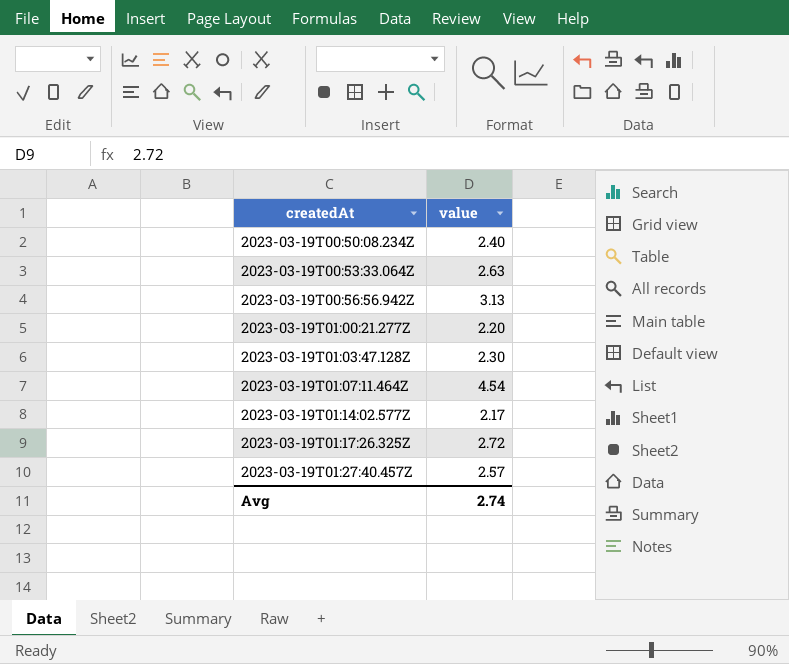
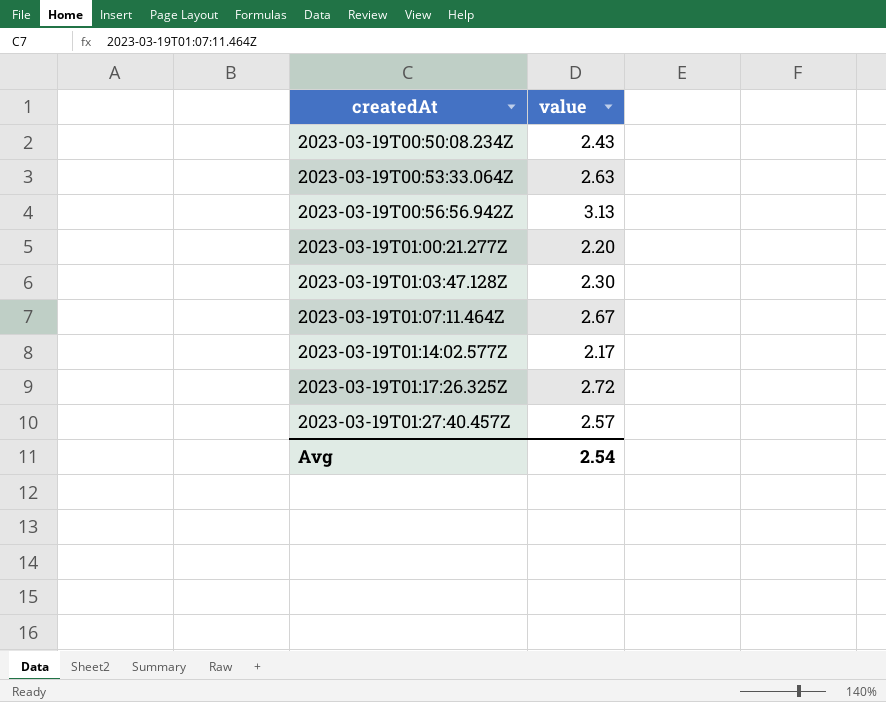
2023-03-19T00:50:08.234Z | value: 2.40 -> 2.43
2023-03-19T01:07:11.464Z | value: 4.54 -> 2.67
Avg | value: 2.74 -> 2.54

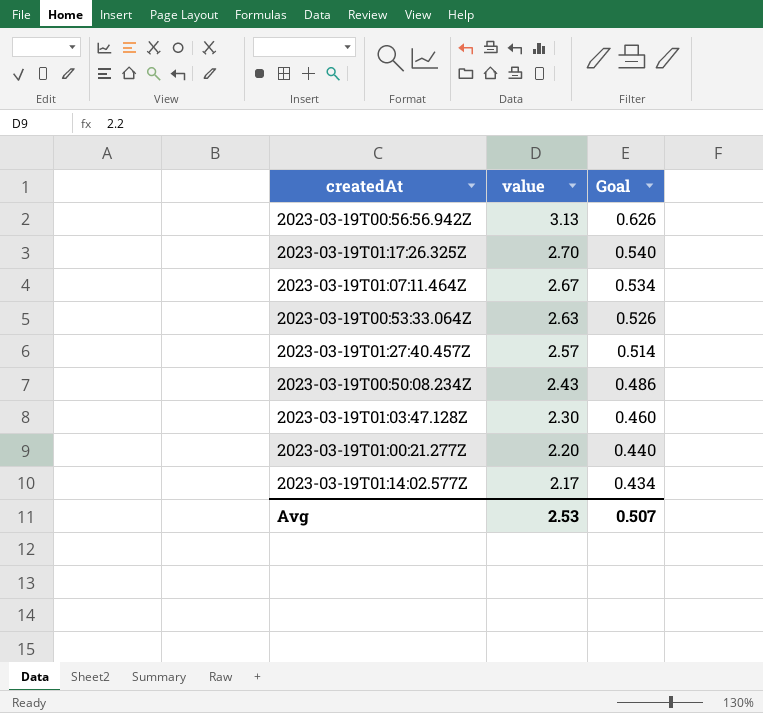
row order: createdAt ascending -> value descending
column Goal | formula: none -> [value] * 0.2
2023-03-19T01:17:26.325Z | value: 2.72 -> 2.70
Avg | value: 2.54 -> 2.53

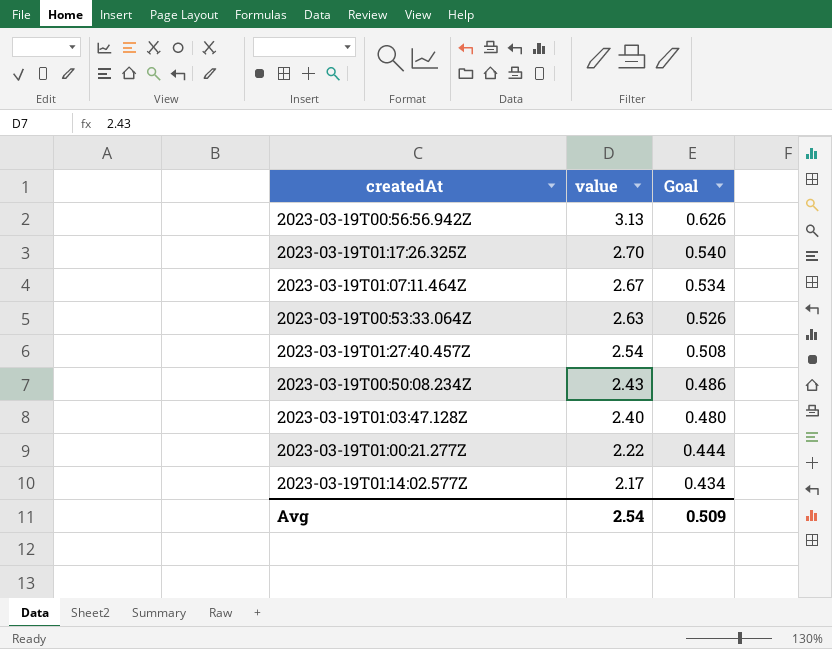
2023-03-19T01:27:40.457Z | value: 2.57 -> 2.54
2023-03-19T01:27:40.457Z | Goal: 0.514 -> 0.508
2023-03-19T01:03:47.128Z | value: 2.30 -> 2.40
2023-03-19T01:03:47.128Z | Goal: 0.460 -> 0.480
2023-03-19T01:00:21.277Z | value: 2.20 -> 2.22
2023-03-19T01:00:21.277Z | Goal: 0.440 -> 0.444
Avg | value: 2.53 -> 2.54
Avg | Goal: 0.507 -> 0.509

